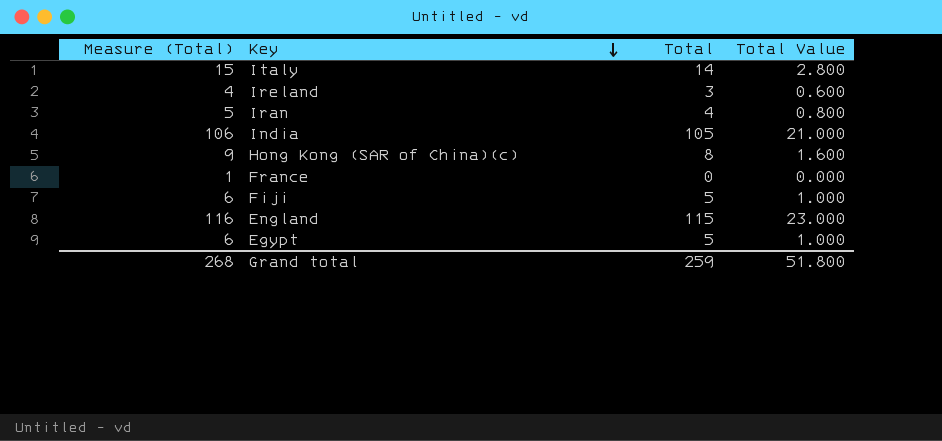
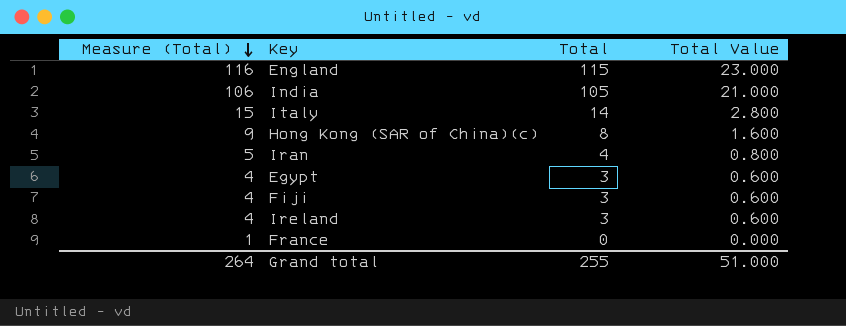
row order: Key descending -> Measure (Total) descending
Egypt | Measure (Total): 6 -> 4
Egypt | Total: 5 -> 3
Egypt | Total Value: 1.000 -> 0.600
Fiji | Measure (Total): 6 -> 4
Fiji | Total: 5 -> 3
Fiji | Total Value: 1.000 -> 0.600
Grand total | Measure (Total): 268 -> 264
Grand total | Total: 259 -> 255
Grand total | Total Value: 51.800 -> 51.000

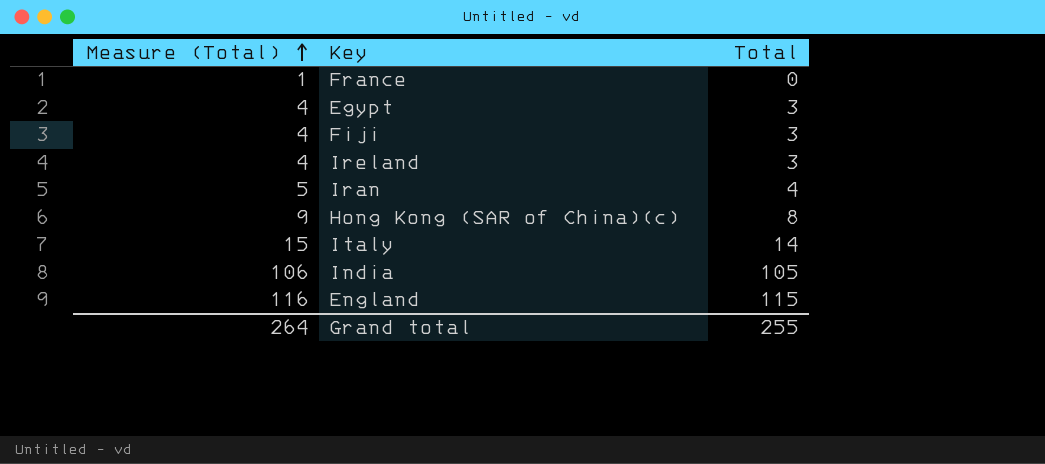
row order: Measure (Total) descending -> Measure (Total) ascending
column Total Value | formula: [Total] * 0.2 -> none

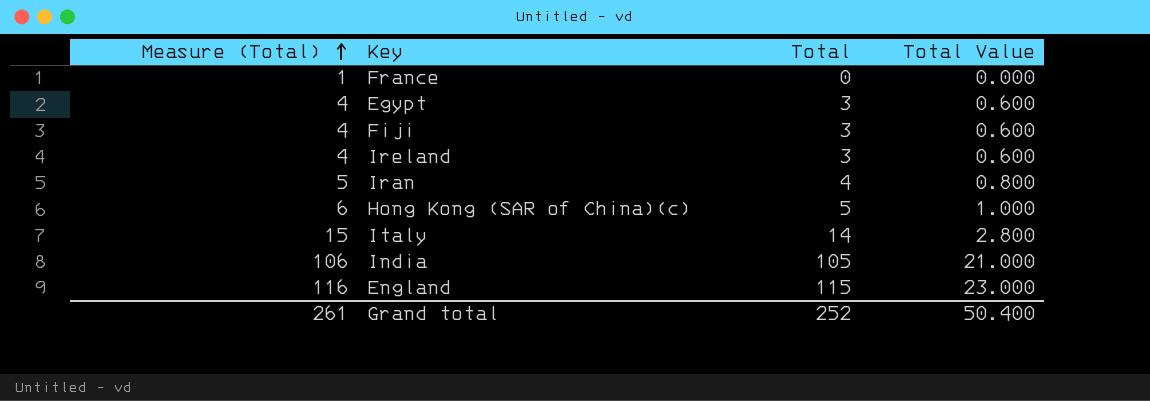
column Total Value | formula: none -> [Total] * 0.2
Hong Kong (SAR of China)(c) | Measure (Total): 9 -> 6
Hong Kong (SAR of China)(c) | Total: 8 -> 5
Grand total | Measure (Total): 264 -> 261
Grand total | Total: 255 -> 252

